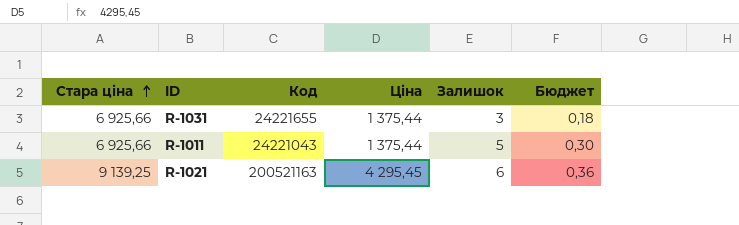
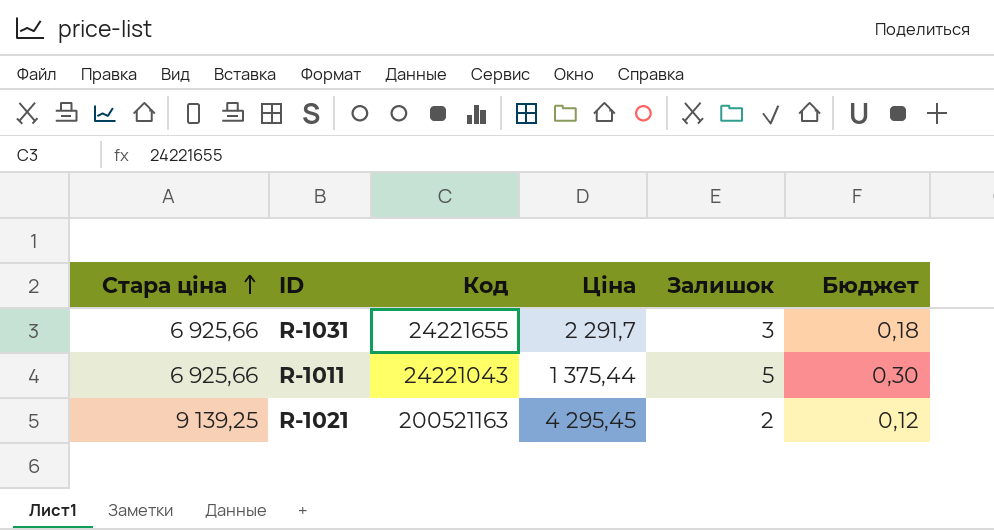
R-1031 | Ціна: 1 375,44 -> 2 291,7
R-1021 | Залишок: 6 -> 2
R-1021 | Бюджет: 0,36 -> 0,12

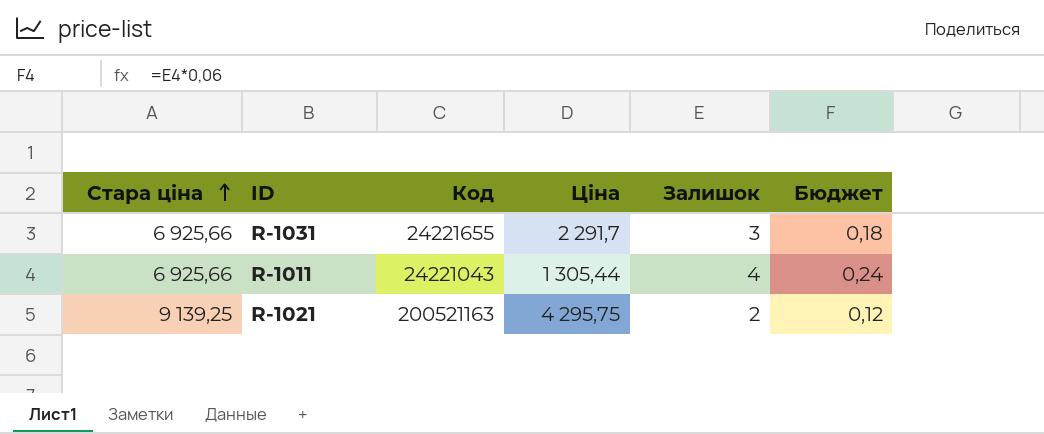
R-1011 | Ціна: 1 375,44 -> 1 305,44
R-1011 | Залишок: 5 -> 4
R-1011 | Бюджет: 0,30 -> 0,24
R-1021 | Ціна: 4 295,45 -> 4 295,75

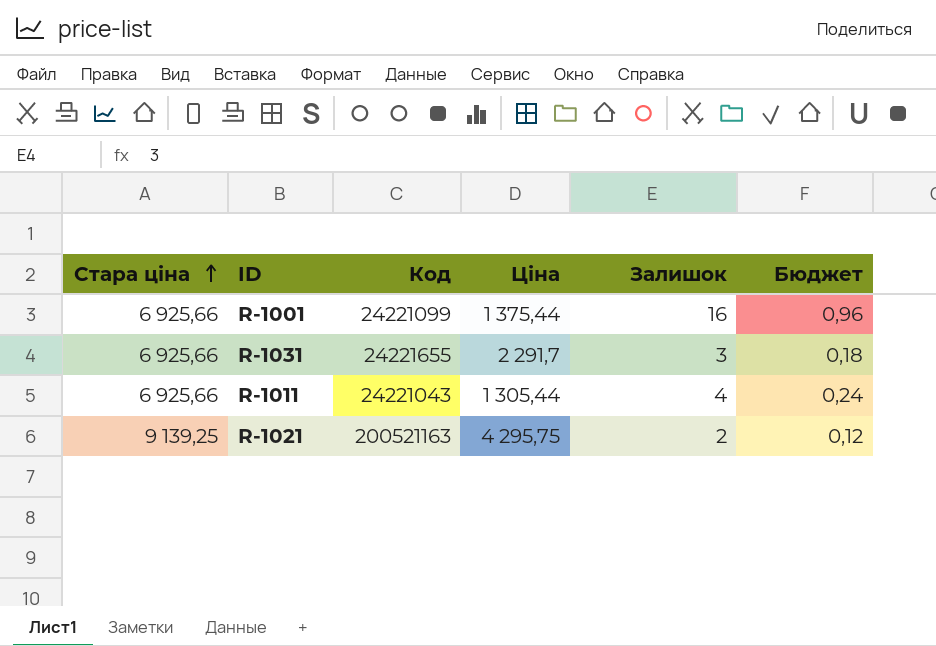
row R-1001: none -> 6 925,66 | 24221099 | 1 375,44 | 16 | 0,96

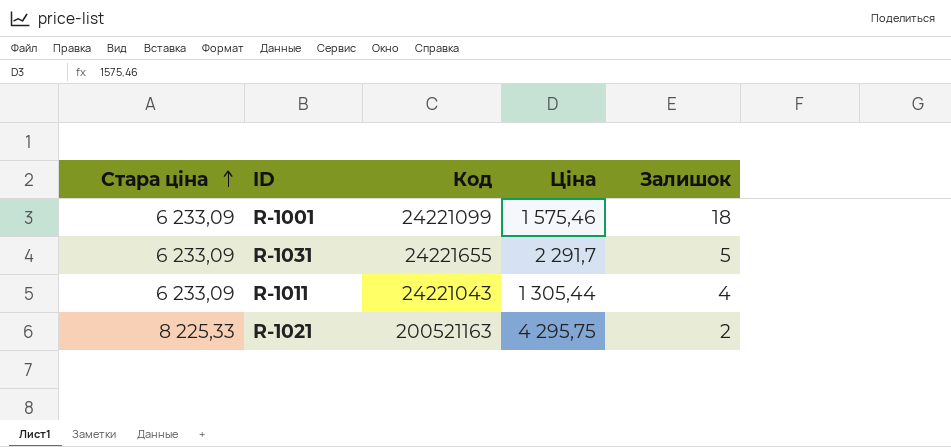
column Бюджет | formula: [Залишок] * 0,06 -> none
R-1001 | Стара ціна: 6 925,66 -> 6 233,09
R-1001 | Ціна: 1 375,44 -> 1 575,46
R-1001 | Залишок: 16 -> 18
R-1031 | Стара ціна: 6 925,66 -> 6 233,09
R-1031 | Залишок: 3 -> 5
R-1011 | Стара ціна: 6 925,66 -> 6 233,09
R-1021 | Стара ціна: 9 139,25 -> 8 225,33

